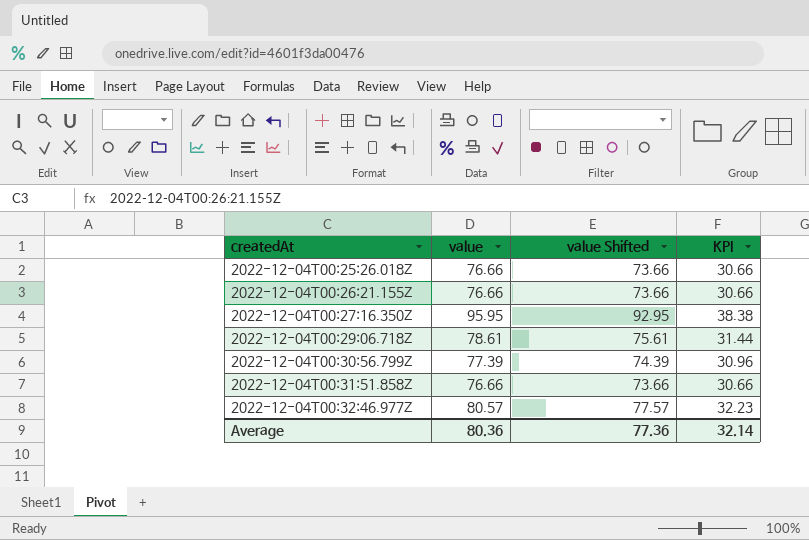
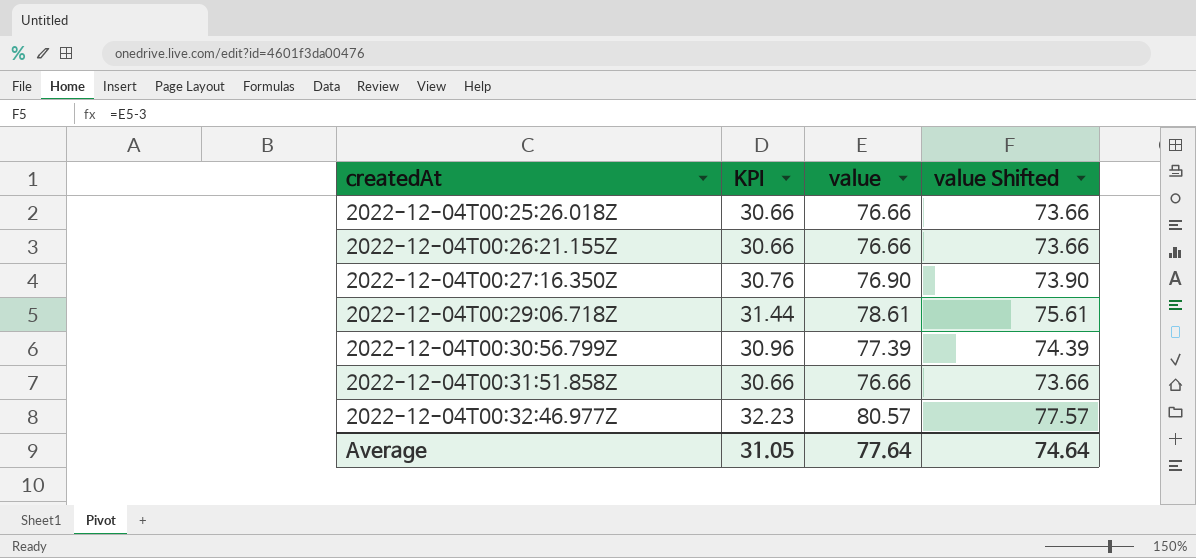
column KPI | position: 4 -> 2
2022-12-04T00:27:16.350Z | KPI: 38.38 -> 30.76
2022-12-04T00:27:16.350Z | value: 95.95 -> 76.90
2022-12-04T00:27:16.350Z | value Shifted: 92.95 -> 73.90
Average | KPI: 32.14 -> 31.05
Average | value: 80.36 -> 77.64
Average | value Shifted: 77.36 -> 74.64

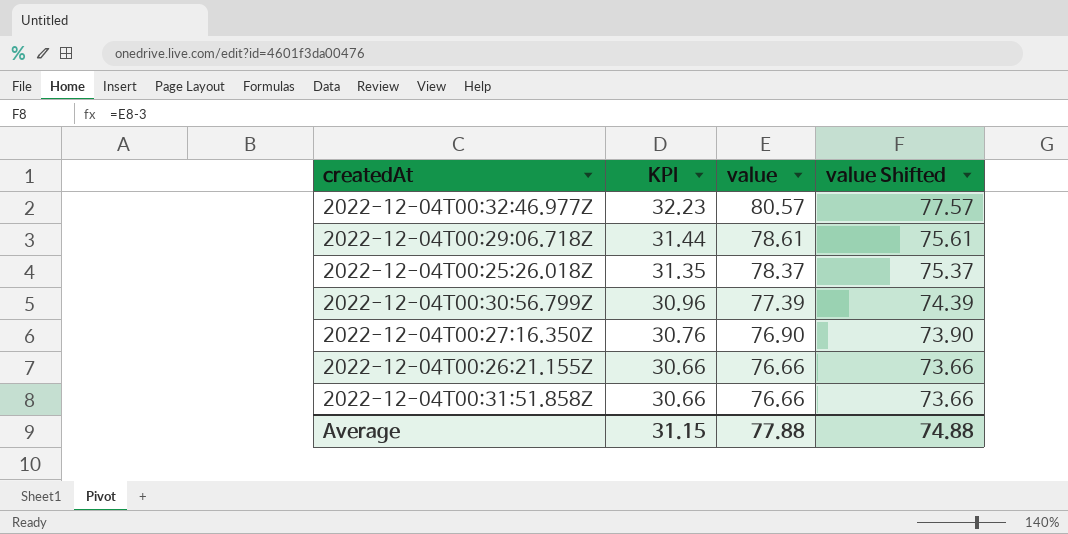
row order: createdAt ascending -> KPI descending
2022-12-04T00:25:26.018Z | KPI: 30.66 -> 31.35
2022-12-04T00:25:26.018Z | value: 76.66 -> 78.37
2022-12-04T00:25:26.018Z | value Shifted: 73.66 -> 75.37
Average | KPI: 31.05 -> 31.15
Average | value: 77.64 -> 77.88
Average | value Shifted: 74.64 -> 74.88

